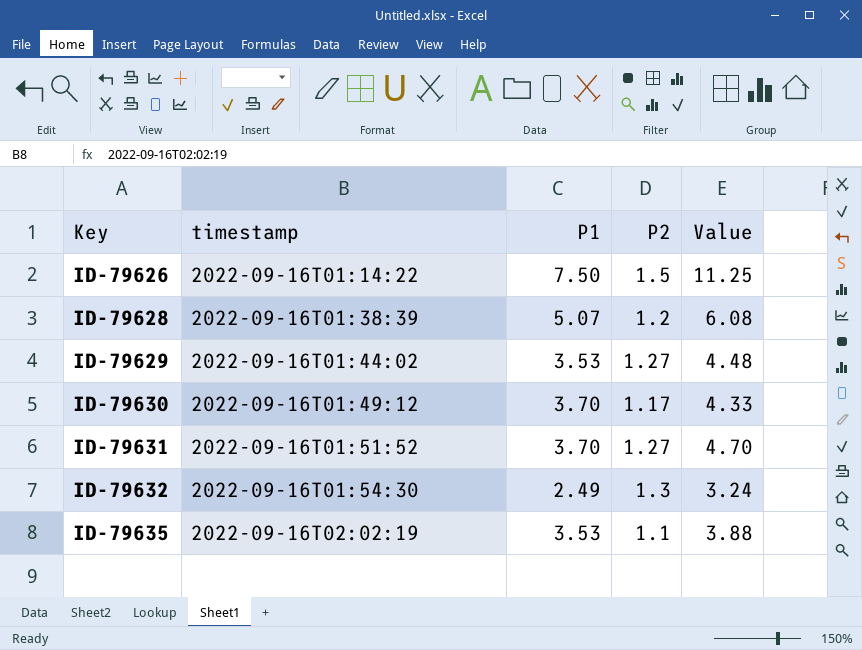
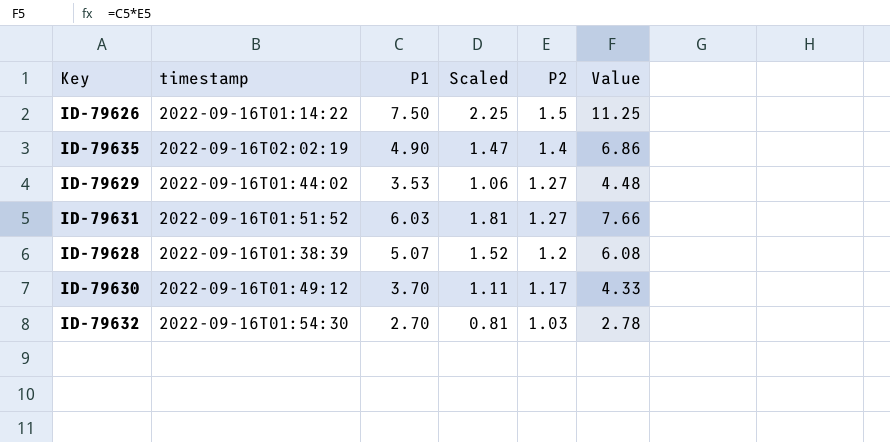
row order: Key ascending -> P2 descending
column Scaled | formula: none -> [P1] * 0.3
ID-79635 | P1: 3.53 -> 4.90
ID-79635 | P2: 1.1 -> 1.4
ID-79635 | Value: 3.88 -> 6.86
ID-79631 | P1: 3.70 -> 6.03
ID-79631 | Value: 4.70 -> 7.66
ID-79632 | P1: 2.49 -> 2.70
ID-79632 | P2: 1.3 -> 1.03
ID-79632 | Value: 3.24 -> 2.78

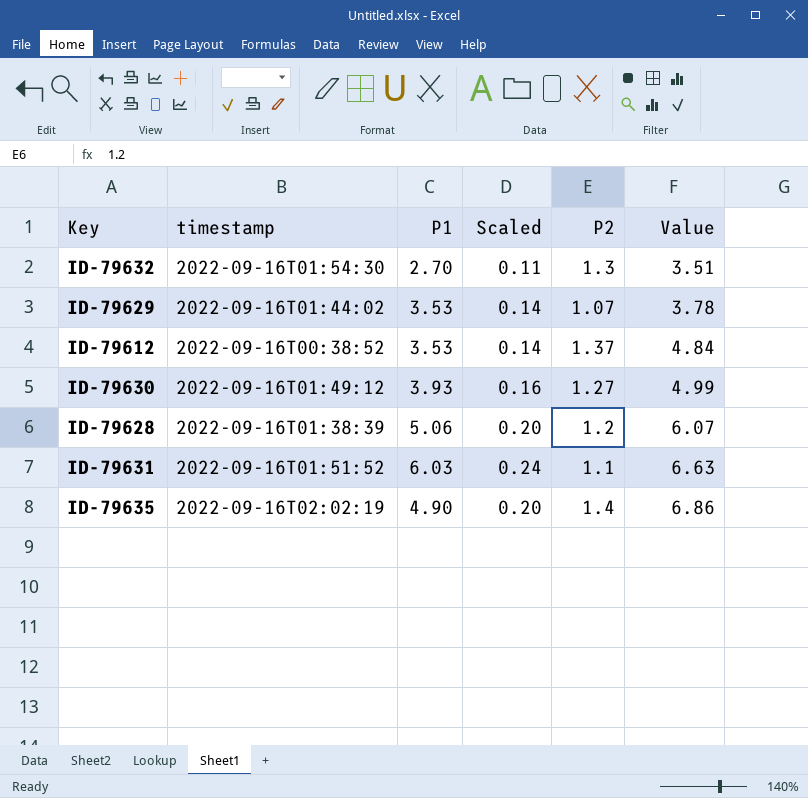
row order: P2 descending -> Value ascending
column Scaled | formula: [P1] * 0.3 -> [P1] * 0.04
row ID-79626: 2022-09-16T01:14:22 | 7.50 | 2.25 | 1.5 | 11.25 -> none
ID-79632 | P2: 1.03 -> 1.3
ID-79632 | Value: 2.78 -> 3.51
ID-79629 | P2: 1.27 -> 1.07
ID-79629 | Value: 4.48 -> 3.78
row ID-79612: none -> 2022-09-16T00:38:52 | 3.53 | 0.14 | 1.37 | 4.84
ID-79630 | P1: 3.70 -> 3.93
ID-79630 | P2: 1.17 -> 1.27
ID-79630 | Value: 4.33 -> 4.99
ID-79628 | P1: 5.07 -> 5.06
ID-79628 | Value: 6.08 -> 6.07
ID-79631 | P2: 1.27 -> 1.1
ID-79631 | Value: 7.66 -> 6.63

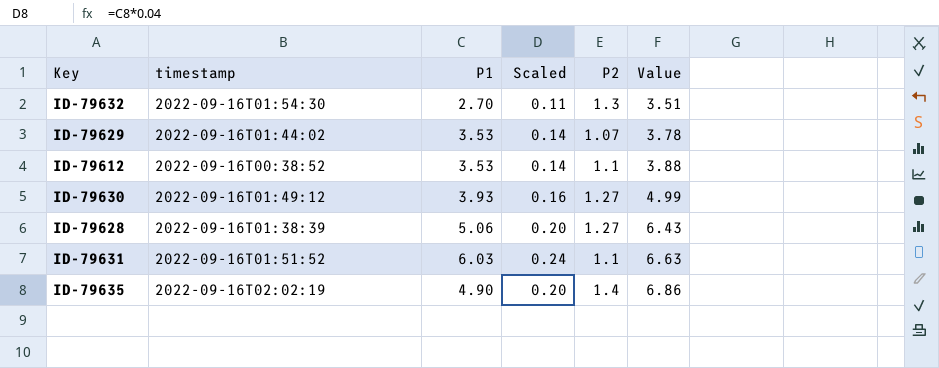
ID-79612 | P2: 1.37 -> 1.1
ID-79612 | Value: 4.84 -> 3.88
ID-79628 | P2: 1.2 -> 1.27
ID-79628 | Value: 6.07 -> 6.43

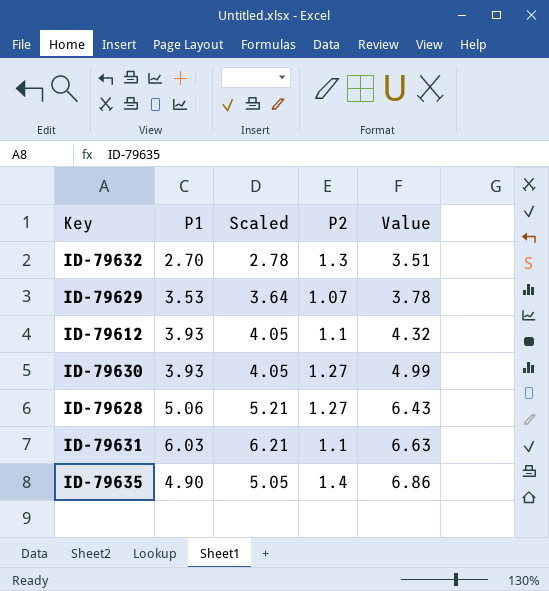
column timestamp | position: 2 -> none
column Scaled | formula: [P1] * 0.04 -> [P1] * 1.03
ID-79612 | P1: 3.53 -> 3.93
ID-79612 | Value: 3.88 -> 4.32

